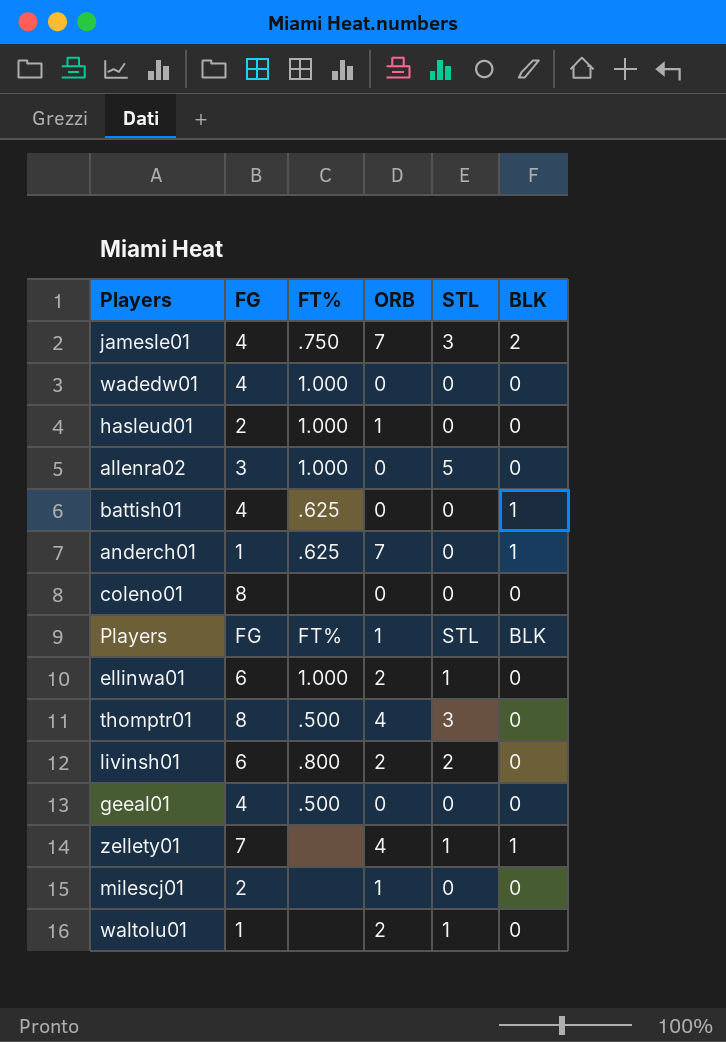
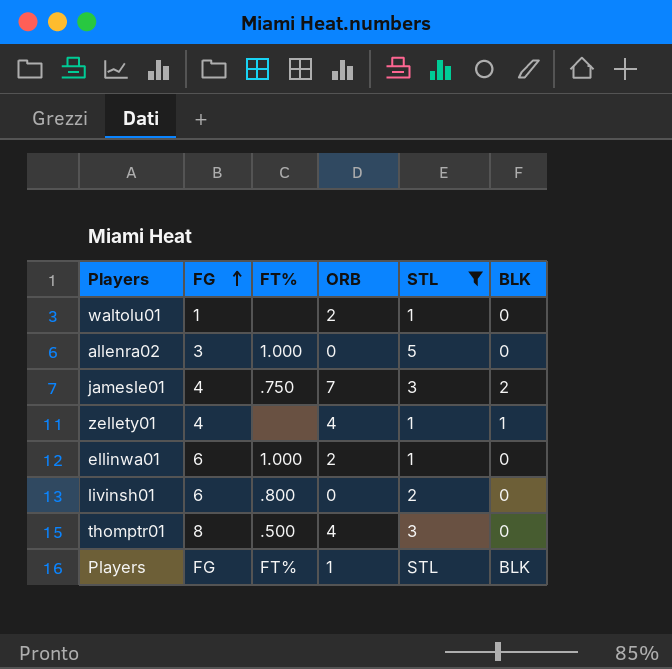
filter: none -> STL != 0
row order: none -> FG ascending
zellety01 | FG: 7 -> 4
livinsh01 | ORB: 2 -> 0

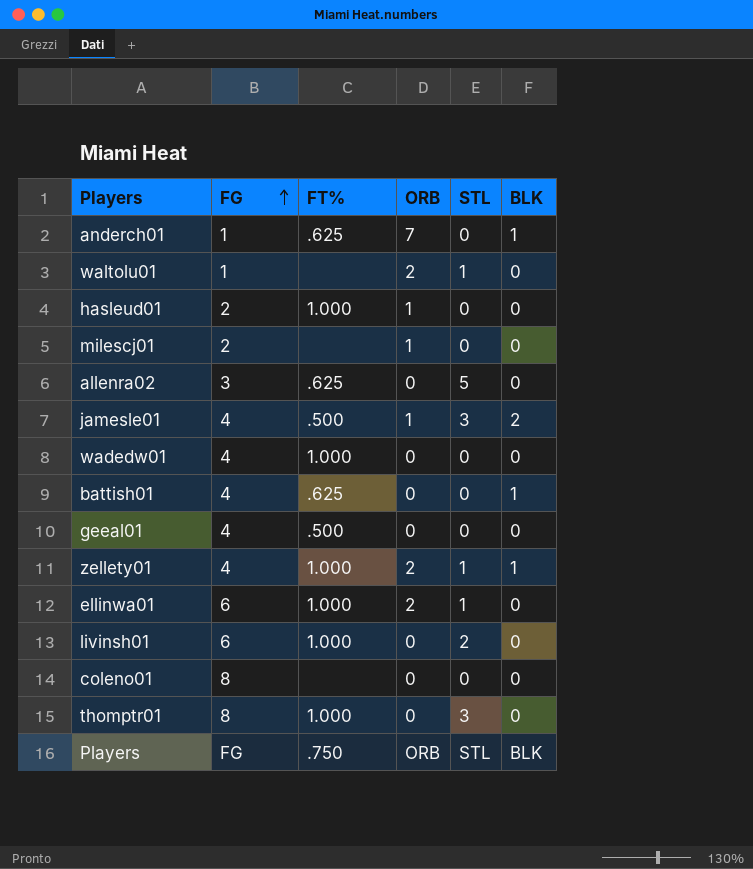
filter: STL != 0 -> none
allenra02 | FT%: 1.000 -> .625
jamesle01 | FT%: .750 -> .500
jamesle01 | ORB: 7 -> 1
zellety01 | FT%: none -> 1.000
zellety01 | ORB: 4 -> 2
livinsh01 | FT%: .800 -> 1.000
thomptr01 | FT%: .500 -> 1.000
thomptr01 | ORB: 4 -> 0
Players | FT%: FT% -> .750
Players | ORB: 1 -> ORB

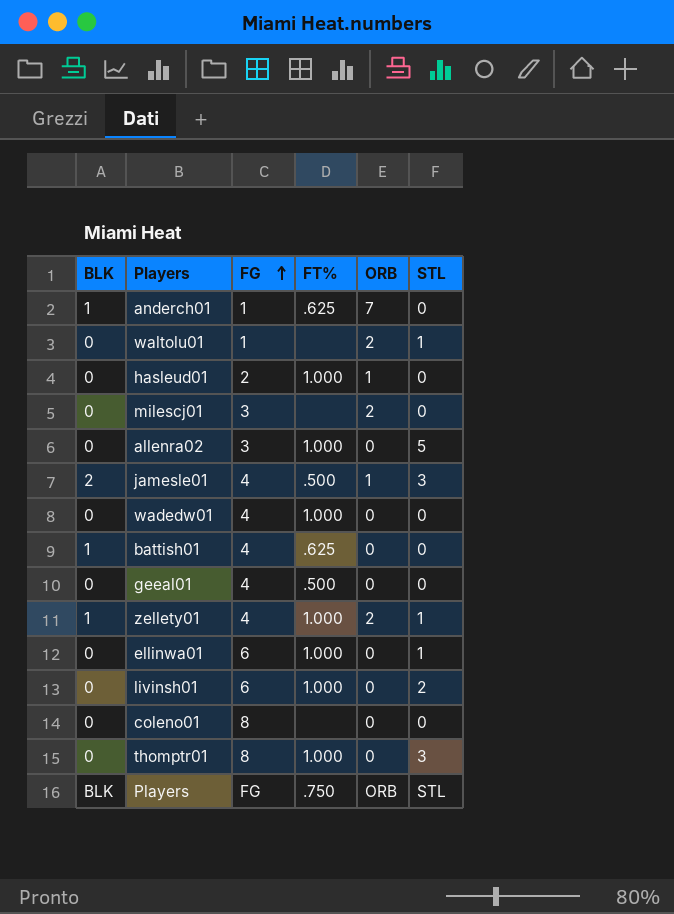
column BLK | position: 6 -> 1
milescj01 | FG: 2 -> 3
milescj01 | ORB: 1 -> 2
allenra02 | FT%: .625 -> 1.000
ellinwa01 | ORB: 2 -> 0

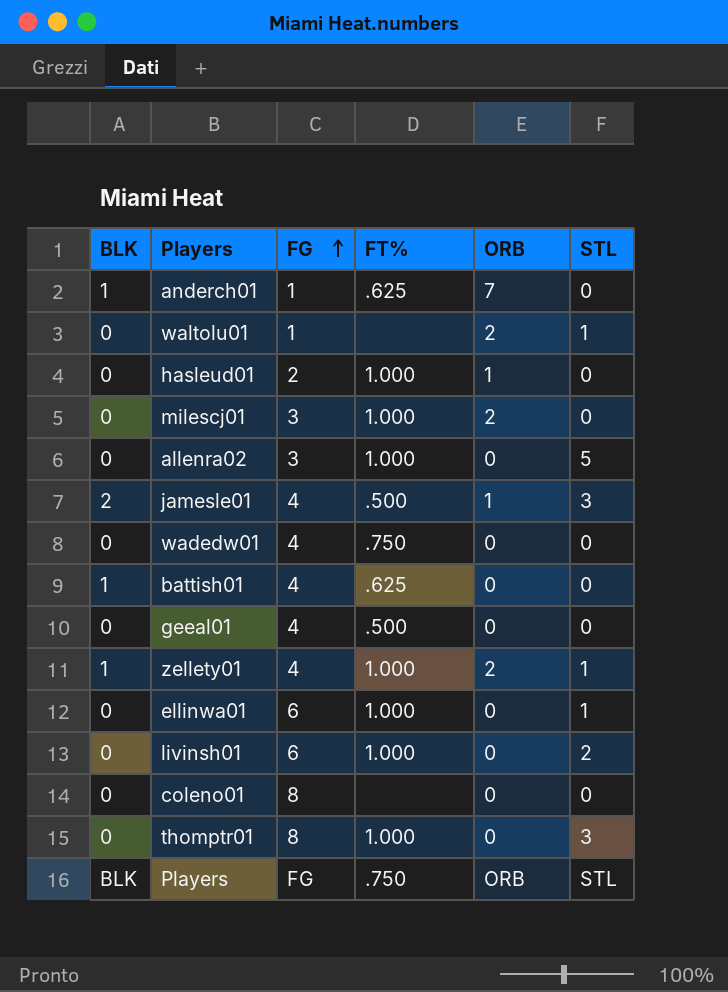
milescj01 | FT%: none -> 1.000
wadedw01 | FT%: 1.000 -> .750

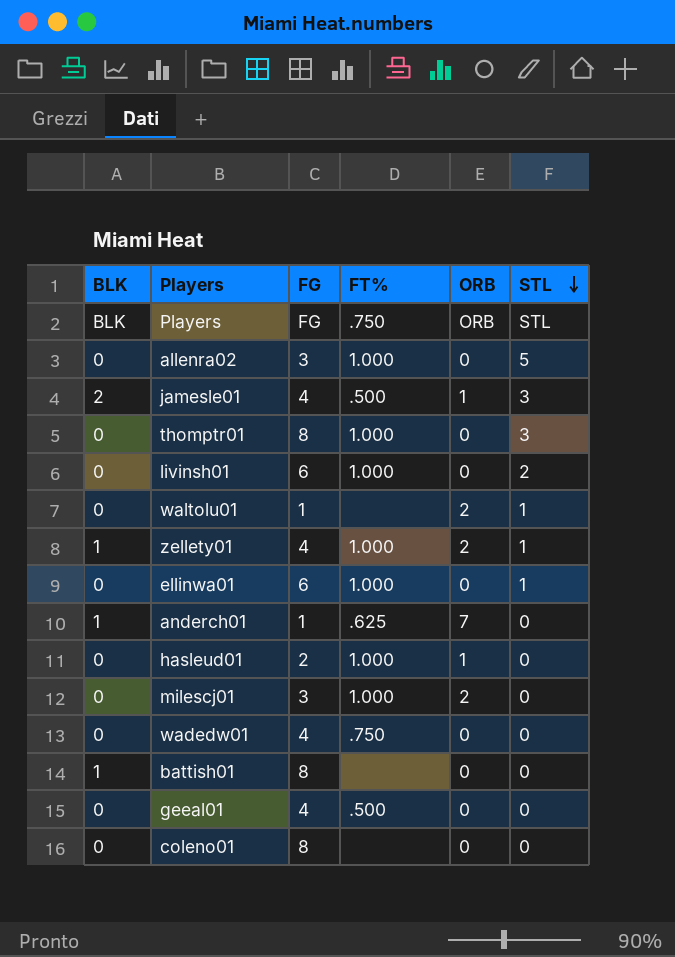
row order: FG ascending -> STL descending
battish01 | FG: 4 -> 8
battish01 | FT%: .625 -> none

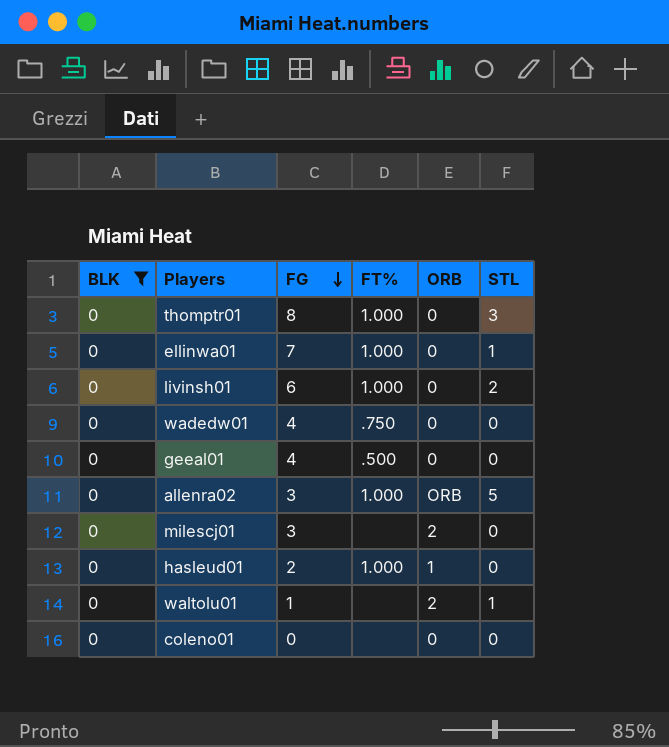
filter: none -> BLK = 0
row order: STL descending -> FG descending
ellinwa01 | FG: 6 -> 7
allenra02 | ORB: 0 -> ORB
milescj01 | FT%: 1.000 -> none
coleno01 | FG: 8 -> 0

